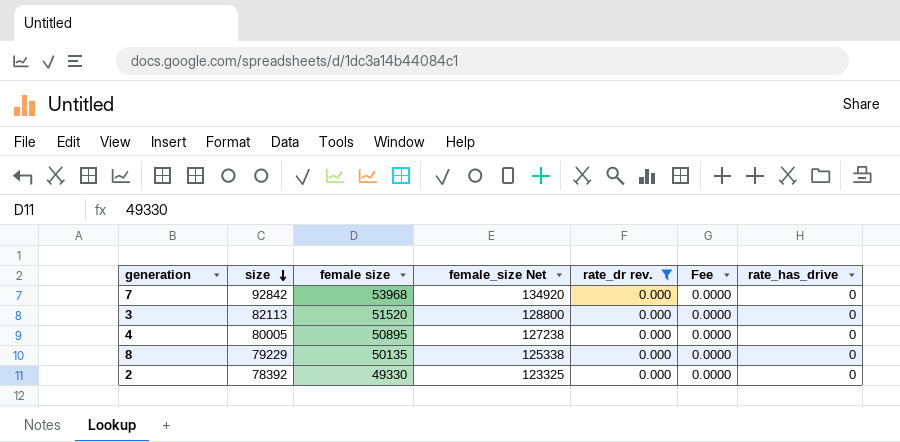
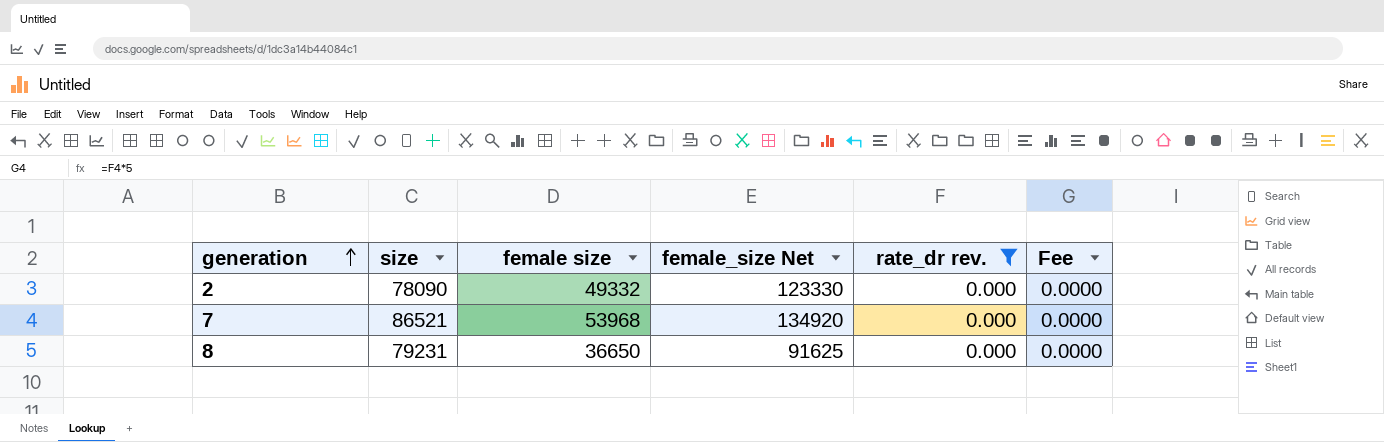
row order: size descending -> generation ascending
column rate_has_drive | position: 7 -> none
row 3: 82113 | 51520 | 128800 | 0.000 | 0.0000 | 0 -> none
row 4: 80005 | 50895 | 127238 | 0.000 | 0.0000 | 0 -> none
2 | size: 78392 -> 78090
2 | female size: 49330 -> 49332
2 | female_size Net: 123325 -> 123330
7 | size: 92842 -> 86521
8 | size: 79229 -> 79231
8 | female size: 50135 -> 36650
8 | female_size Net: 125338 -> 91625

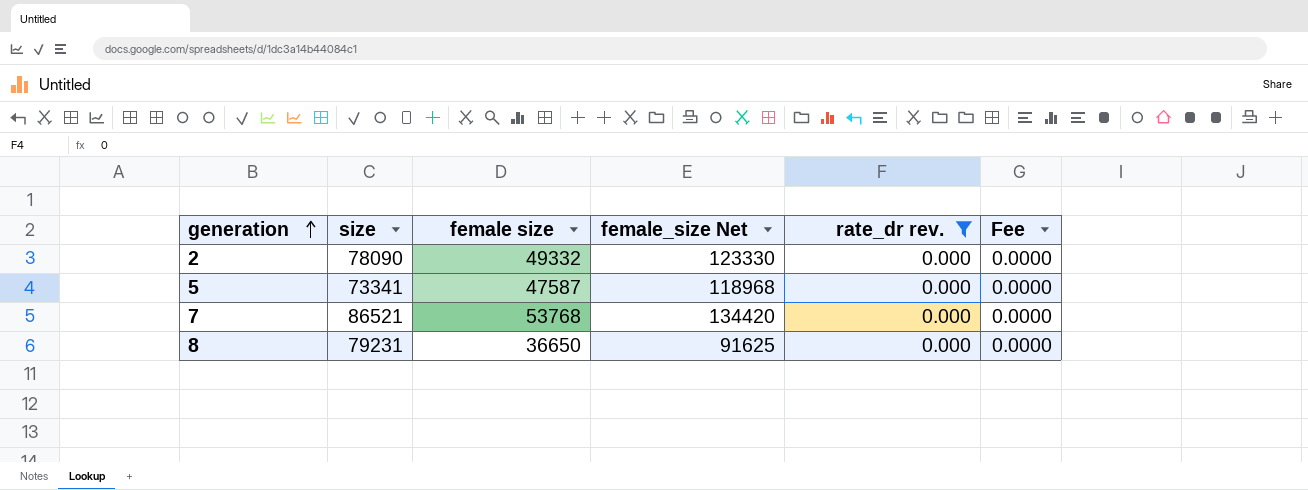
row 5: none -> 73341 | 47587 | 118968 | 0.000 | 0.0000
7 | female size: 53968 -> 53768
7 | female_size Net: 134920 -> 134420

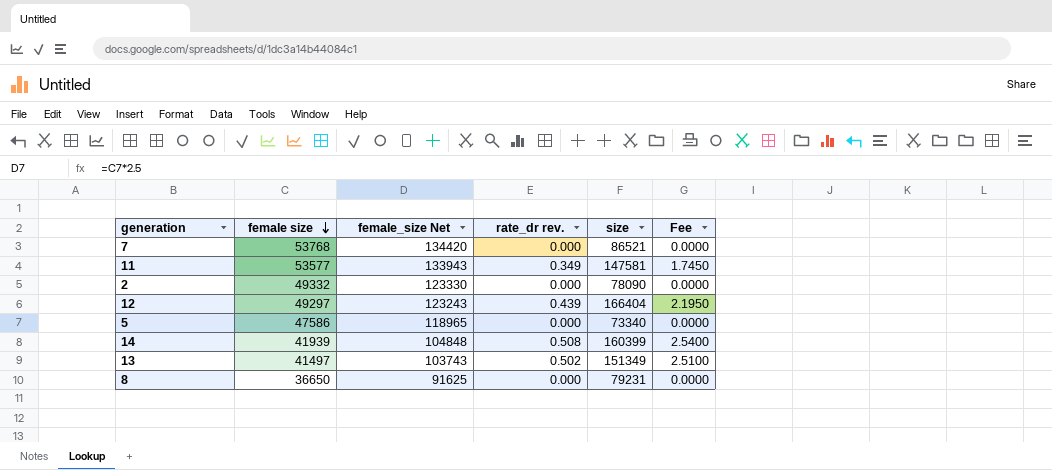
filter: rate_dr rev. = 0.000 -> none
row order: generation ascending -> female size descending
column size | position: 2 -> 5
5 | female size: 47587 -> 47586
5 | female_size Net: 118968 -> 118965
5 | size: 73341 -> 73340

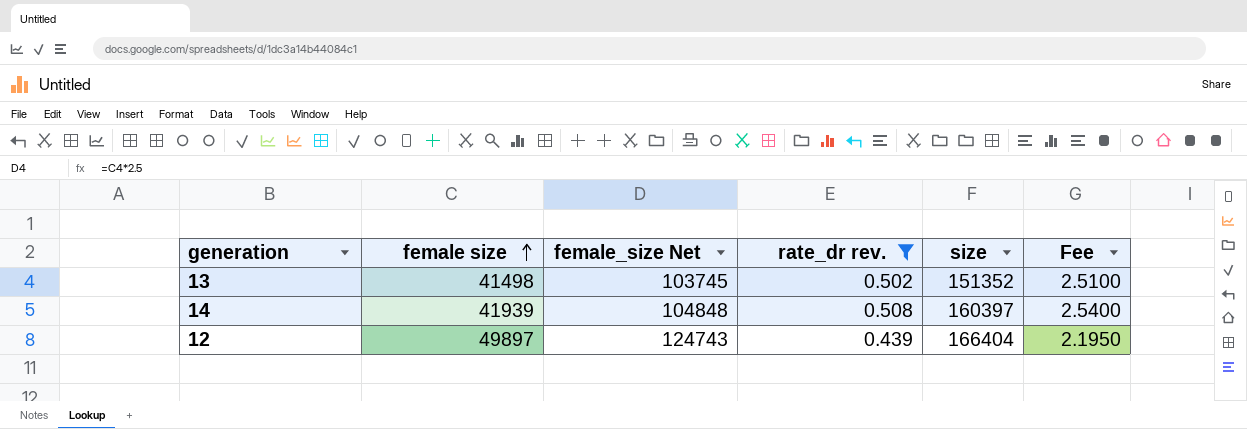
filter: none -> rate_dr rev. >= 0.439
row order: female size descending -> female size ascending
13 | female size: 41497 -> 41498
13 | female_size Net: 103743 -> 103745
13 | size: 151349 -> 151352
14 | size: 160399 -> 160397
12 | female size: 49297 -> 49897
12 | female_size Net: 123243 -> 124743

